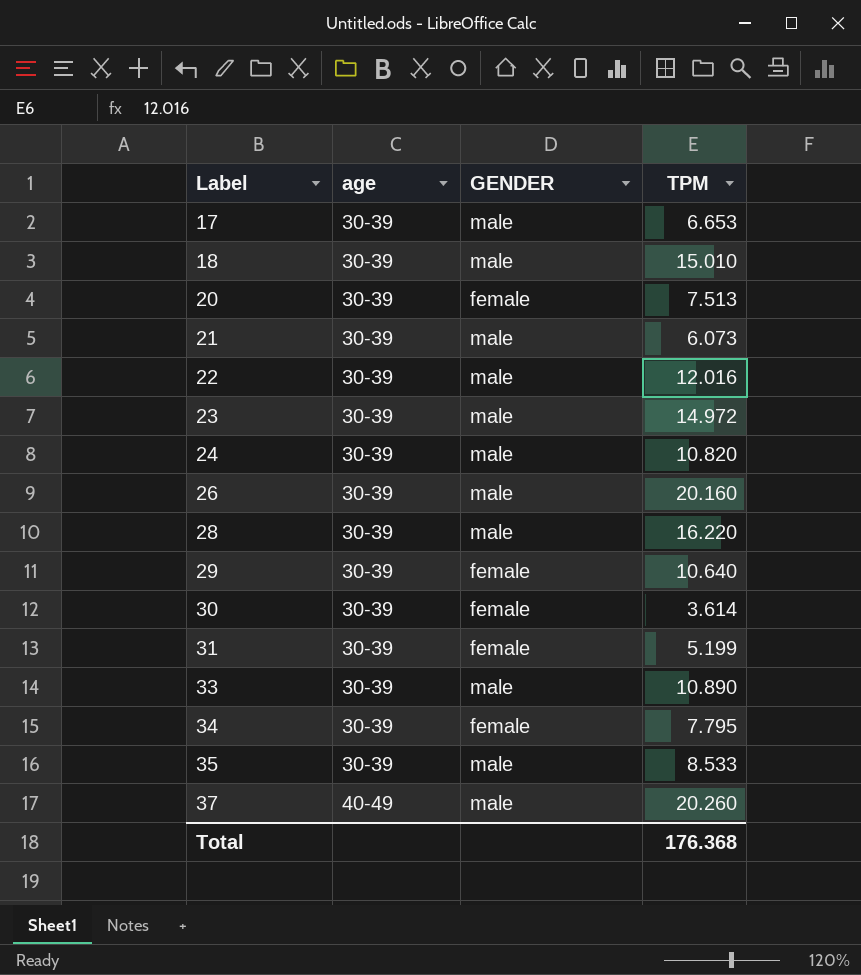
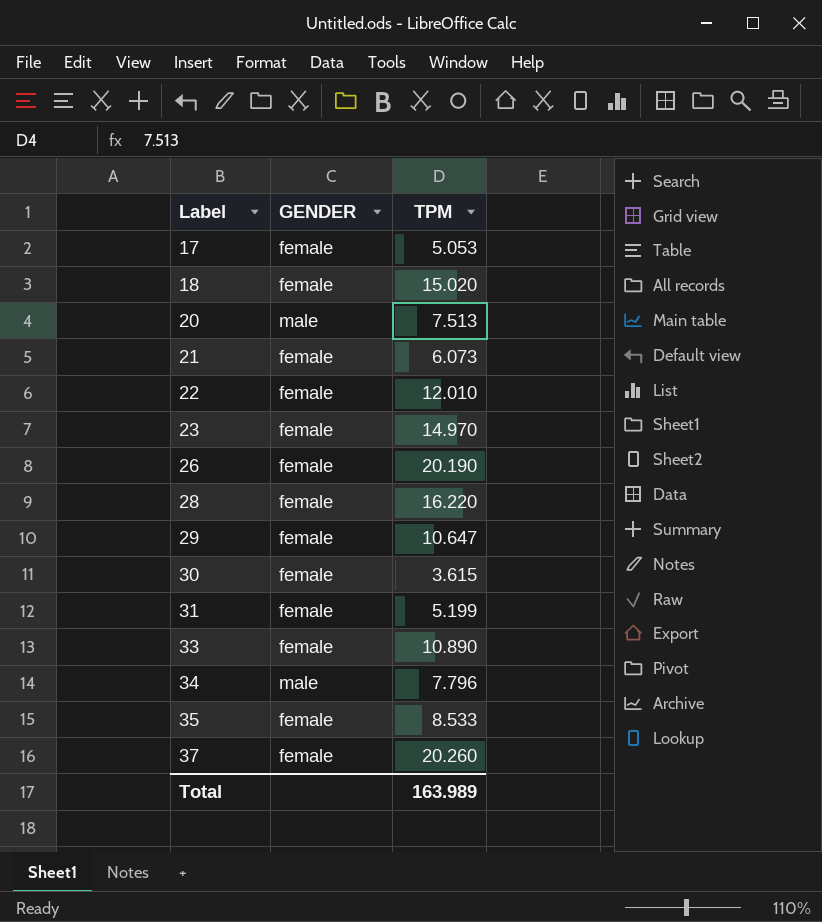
column age | position: 2 -> none
row 24: 30-39 | male | 10.820 -> none
17 | GENDER: male -> female
17 | TPM: 6.653 -> 5.053
18 | GENDER: male -> female
18 | TPM: 15.010 -> 15.020
20 | GENDER: female -> male
21 | GENDER: male -> female
22 | GENDER: male -> female
22 | TPM: 12.016 -> 12.010
23 | GENDER: male -> female
23 | TPM: 14.972 -> 14.970
26 | GENDER: male -> female
26 | TPM: 20.160 -> 20.190
28 | GENDER: male -> female
29 | TPM: 10.640 -> 10.647
30 | TPM: 3.614 -> 3.615
33 | GENDER: male -> female
34 | GENDER: female -> male
34 | TPM: 7.795 -> 7.796
35 | GENDER: male -> female
37 | GENDER: male -> female
Total | TPM: 176.368 -> 163.989

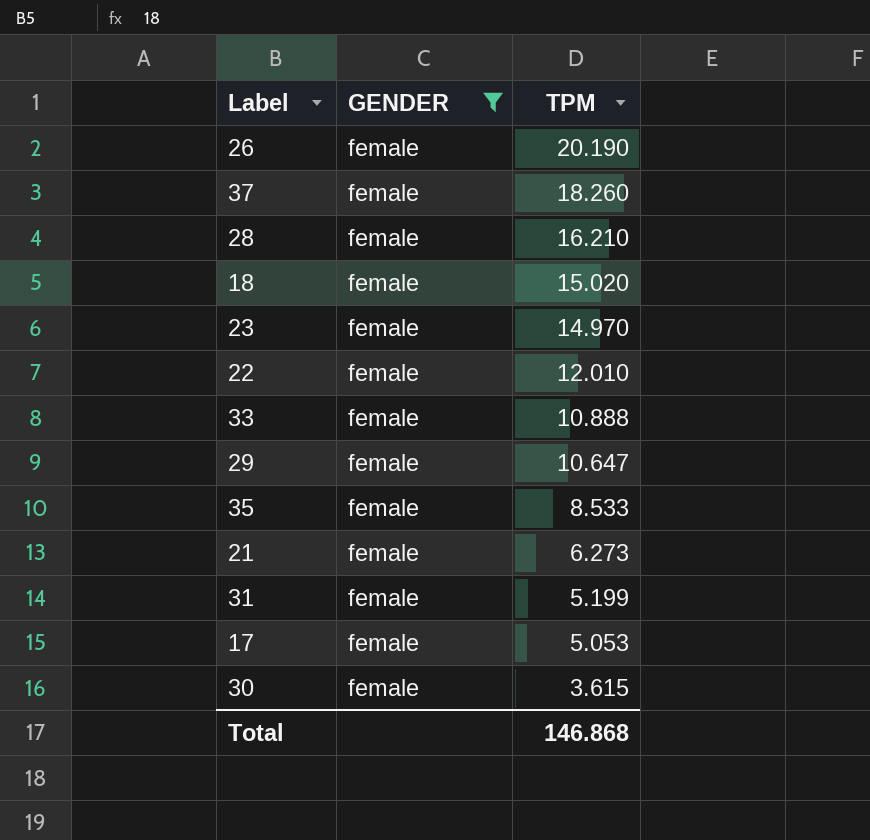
filter: none -> GENDER = female
row order: Label ascending -> TPM descending
37 | TPM: 20.260 -> 18.260
28 | TPM: 16.220 -> 16.210
33 | TPM: 10.890 -> 10.888
21 | TPM: 6.073 -> 6.273
Total | TPM: 163.989 -> 146.868

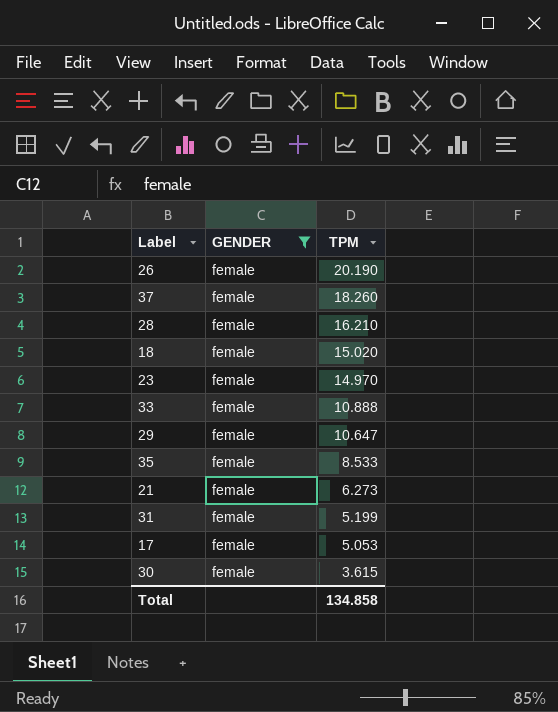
row 22: female | 12.010 -> none
Total | TPM: 146.868 -> 134.858

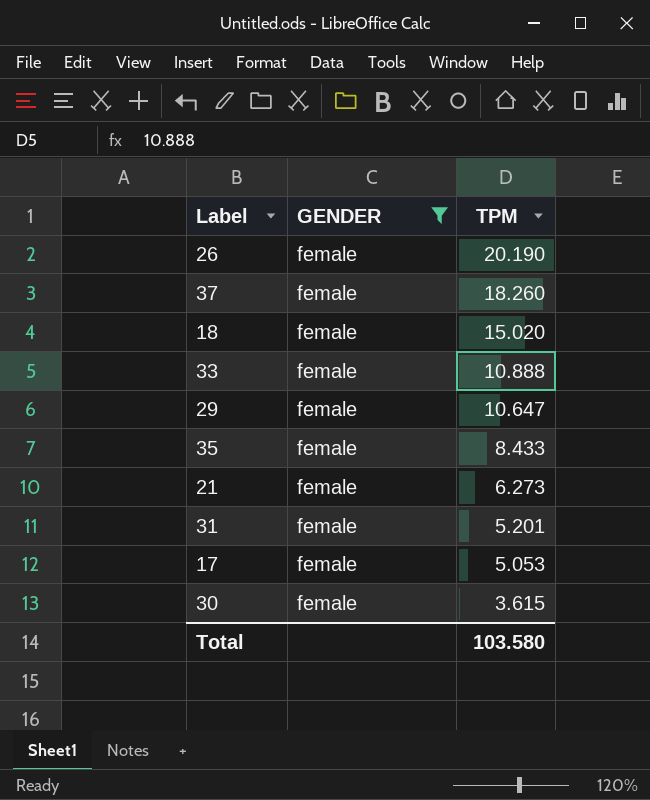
row 28: female | 16.210 -> none
row 23: female | 14.970 -> none
35 | TPM: 8.533 -> 8.433
31 | TPM: 5.199 -> 5.201
Total | TPM: 134.858 -> 103.580

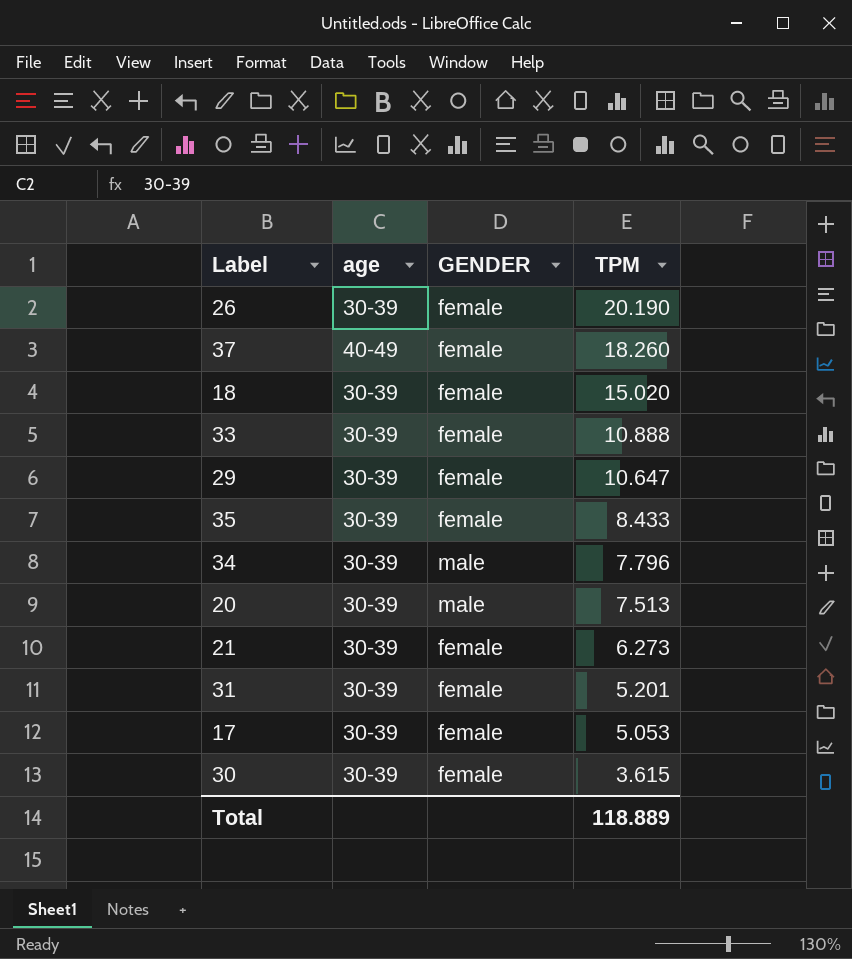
filter: GENDER = female -> none
column age | position: none -> 2
Total | TPM: 103.580 -> 118.889

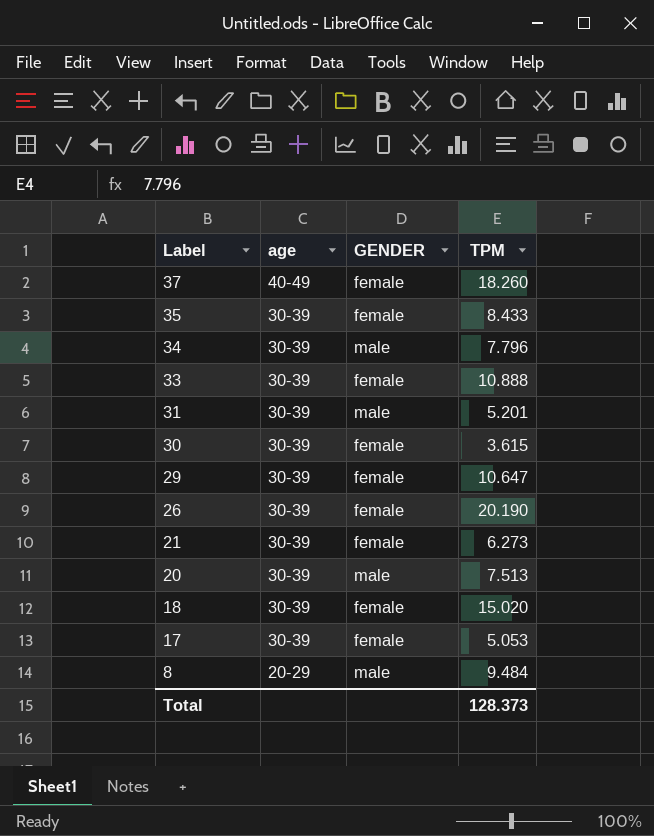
row order: TPM descending -> Label descending
31 | GENDER: female -> male
row 8: none -> 20-29 | male | 9.484
Total | TPM: 118.889 -> 128.373

